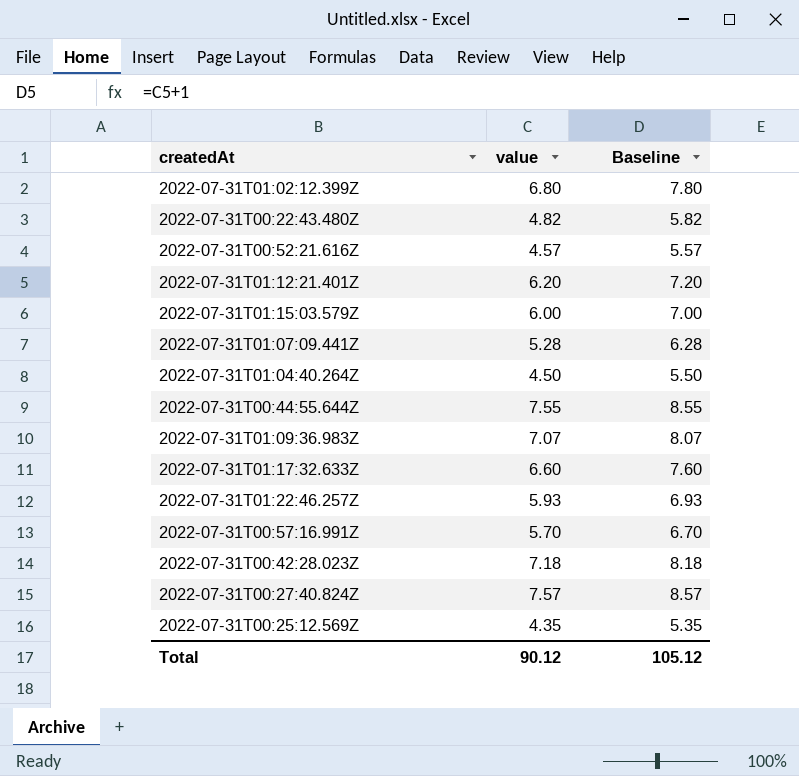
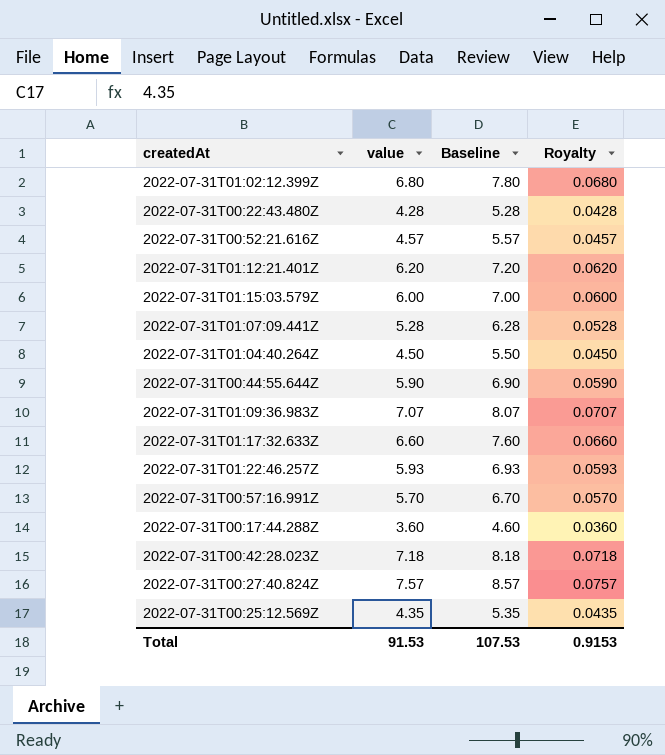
column Royalty | formula: none -> [value] * 0.01
2022-07-31T00:22:43.480Z | value: 4.82 -> 4.28
2022-07-31T00:22:43.480Z | Baseline: 5.82 -> 5.28
2022-07-31T00:44:55.644Z | value: 7.55 -> 5.90
2022-07-31T00:44:55.644Z | Baseline: 8.55 -> 6.90
row 2022-07-31T00:17:44.288Z: none -> 3.60 | 4.60 | 0.0360
Total | value: 90.12 -> 91.53
Total | Baseline: 105.12 -> 107.53

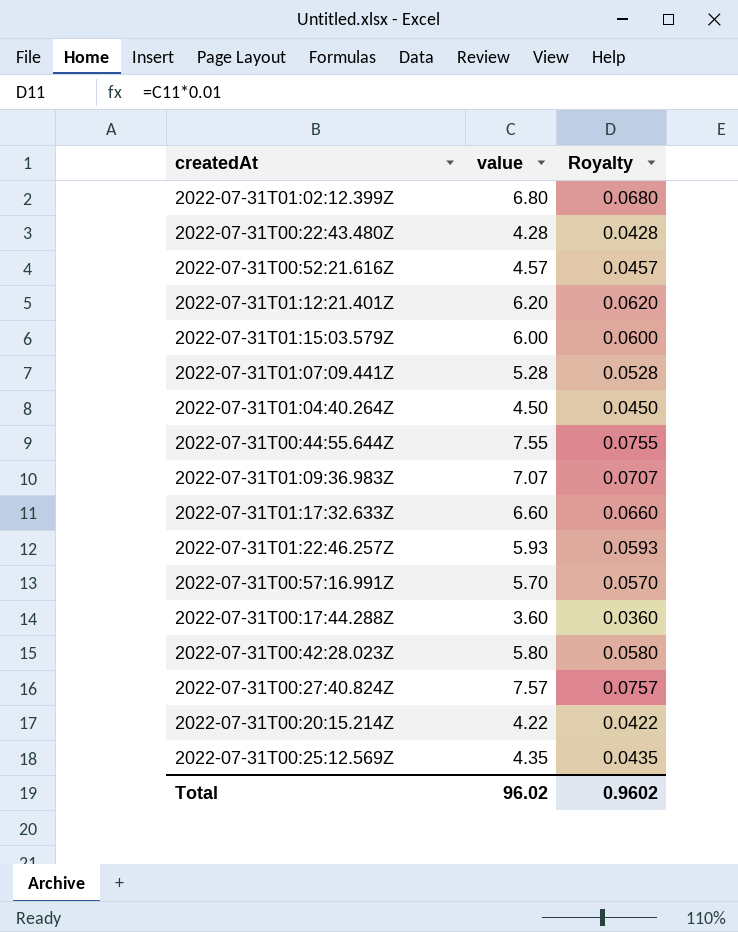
column Baseline | formula: [value] + 1 -> none
2022-07-31T00:44:55.644Z | value: 5.90 -> 7.55
2022-07-31T00:44:55.644Z | Royalty: 0.0590 -> 0.0755
2022-07-31T00:42:28.023Z | value: 7.18 -> 5.80
2022-07-31T00:42:28.023Z | Royalty: 0.0718 -> 0.0580
row 2022-07-31T00:20:15.214Z: none -> 4.22 | 0.0422
Total | value: 91.53 -> 96.02
Total | Royalty: 0.9153 -> 0.9602

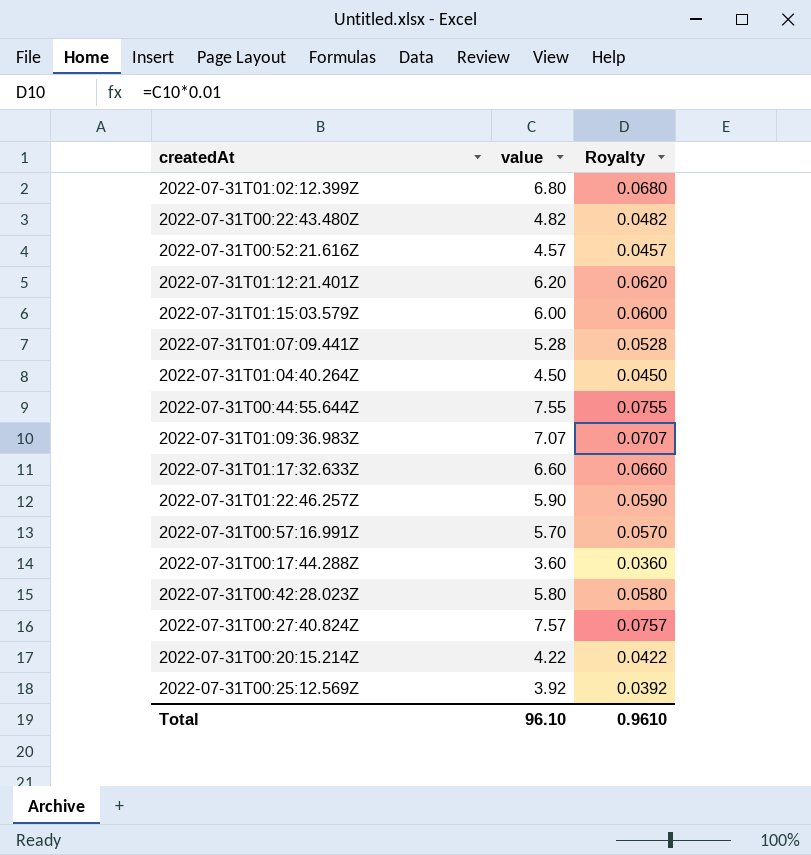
2022-07-31T00:22:43.480Z | value: 4.28 -> 4.82
2022-07-31T00:22:43.480Z | Royalty: 0.0428 -> 0.0482
2022-07-31T01:22:46.257Z | value: 5.93 -> 5.90
2022-07-31T01:22:46.257Z | Royalty: 0.0593 -> 0.0590
2022-07-31T00:25:12.569Z | value: 4.35 -> 3.92
2022-07-31T00:25:12.569Z | Royalty: 0.0435 -> 0.0392
Total | value: 96.02 -> 96.10
Total | Royalty: 0.9602 -> 0.9610

